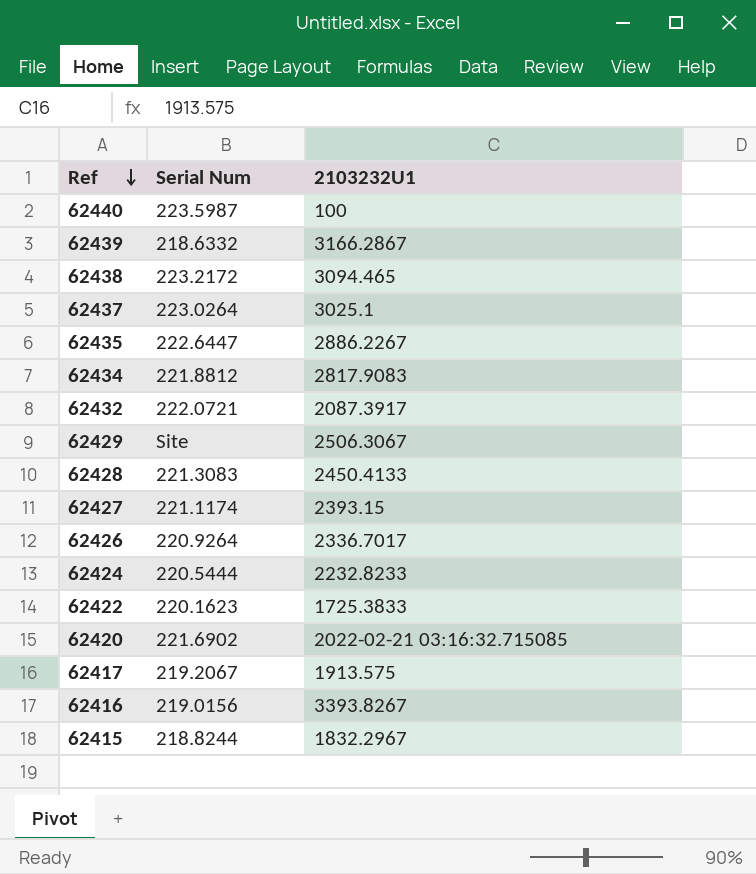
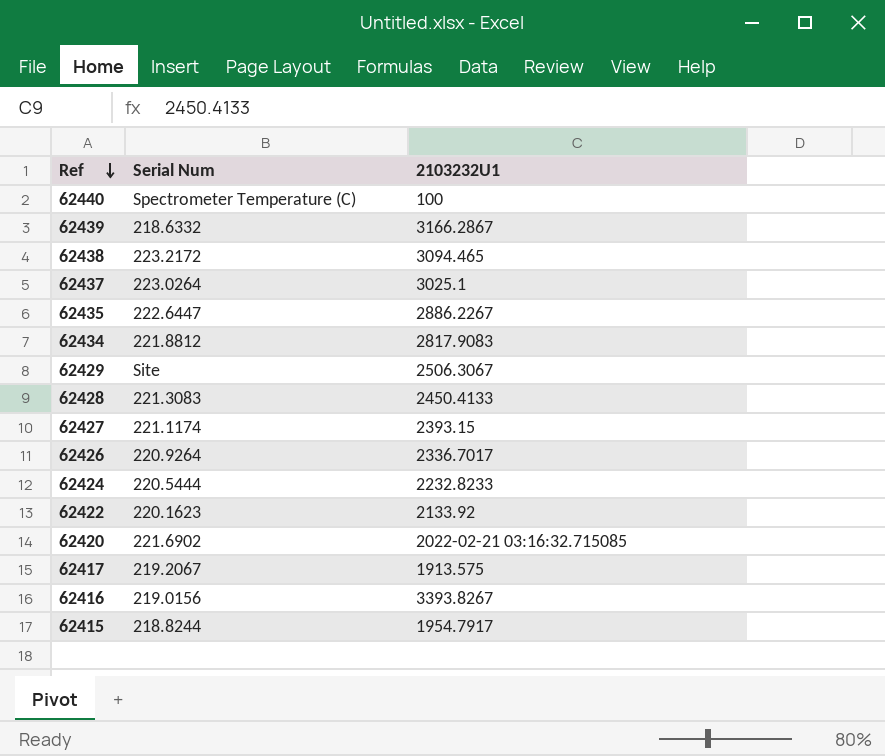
row 62432: 222.0721 | 2087.3917 -> none
62440 | Serial Num: 223.5987 -> Spectrometer Temperature (C)
62422 | 2103232U1: 1725.3833 -> 2133.92
62415 | 2103232U1: 1832.2967 -> 1954.7917

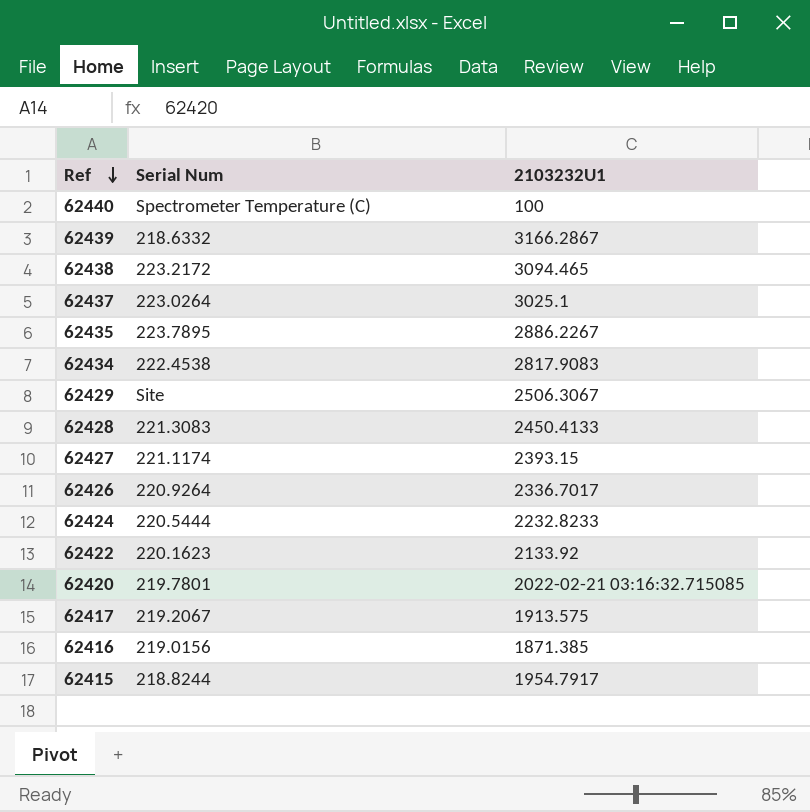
62435 | Serial Num: 222.6447 -> 223.7895
62434 | Serial Num: 221.8812 -> 222.4538
62420 | Serial Num: 221.6902 -> 219.7801
62416 | 2103232U1: 3393.8267 -> 1871.385

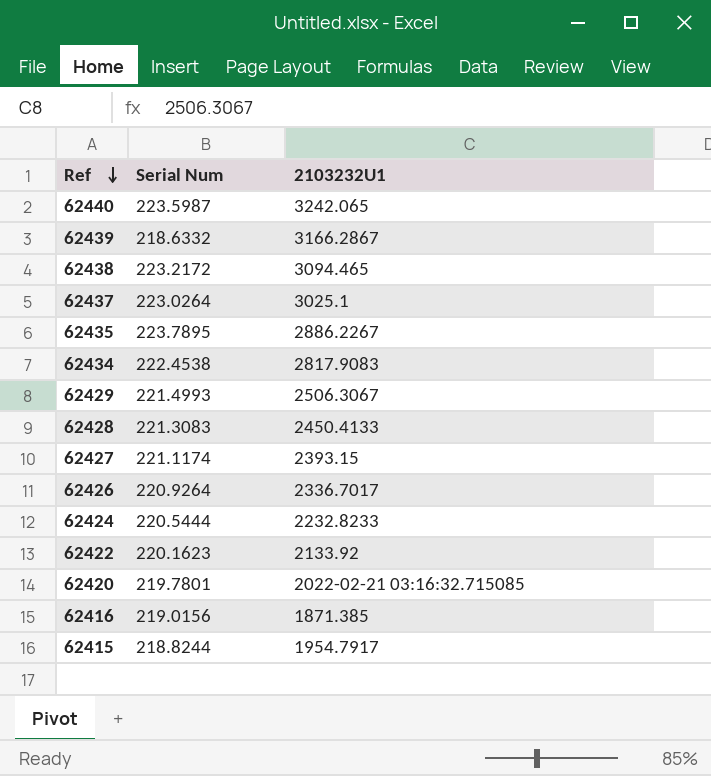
row 62417: 219.2067 | 1913.575 -> none
62440 | Serial Num: Spectrometer Temperature (C) -> 223.5987
62440 | 2103232U1: 100 -> 3242.065
62429 | Serial Num: Site -> 221.4993

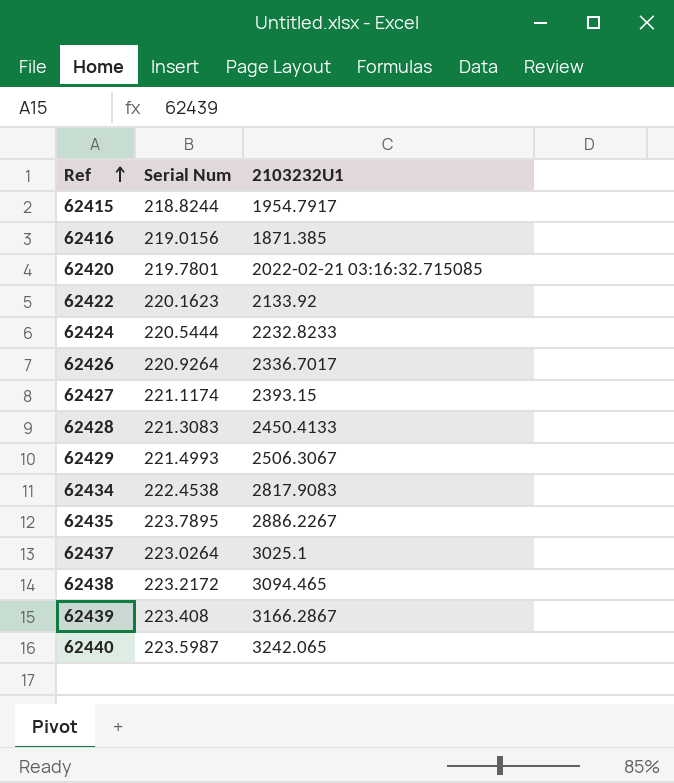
row order: Ref descending -> Ref ascending
62439 | Serial Num: 218.6332 -> 223.408

